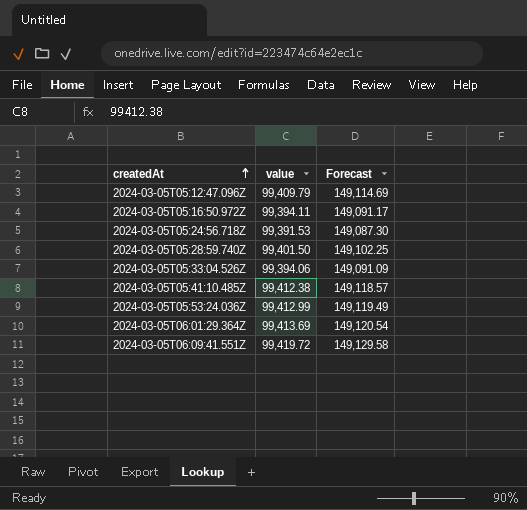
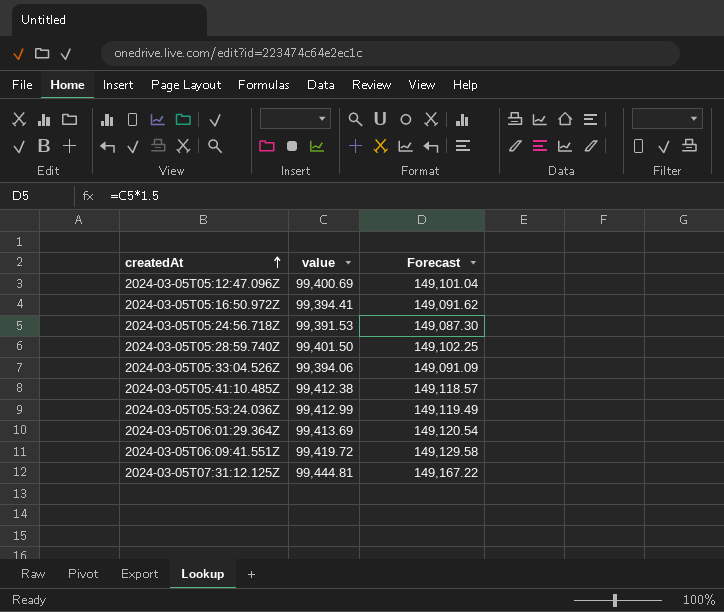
2024-03-05T05:12:47.096Z | value: 99,409.79 -> 99,400.69
2024-03-05T05:12:47.096Z | Forecast: 149,114.69 -> 149,101.04
2024-03-05T05:16:50.972Z | value: 99,394.11 -> 99,394.41
2024-03-05T05:16:50.972Z | Forecast: 149,091.17 -> 149,091.62
row 2024-03-05T07:31:12.125Z: none -> 99,444.81 | 149,167.22

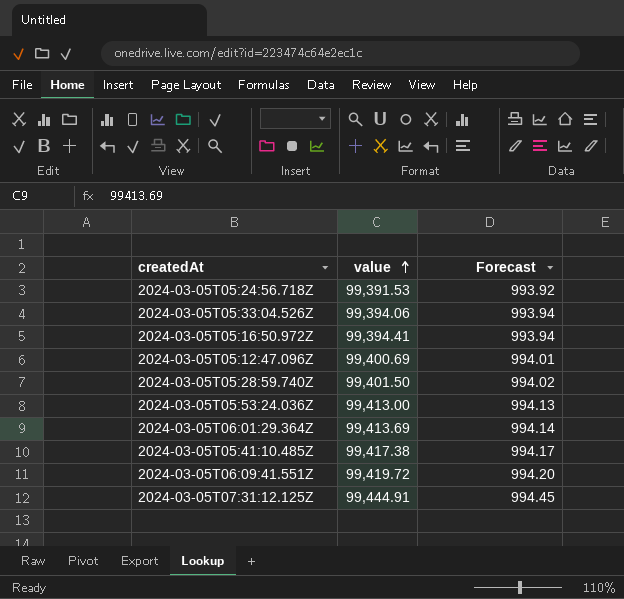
row order: createdAt ascending -> value ascending
column Forecast | formula: [value] * 1.5 -> [value] * 0.01
2024-03-05T05:53:24.036Z | value: 99,412.99 -> 99,413.00
2024-03-05T05:41:10.485Z | value: 99,412.38 -> 99,417.38
2024-03-05T07:31:12.125Z | value: 99,444.81 -> 99,444.91

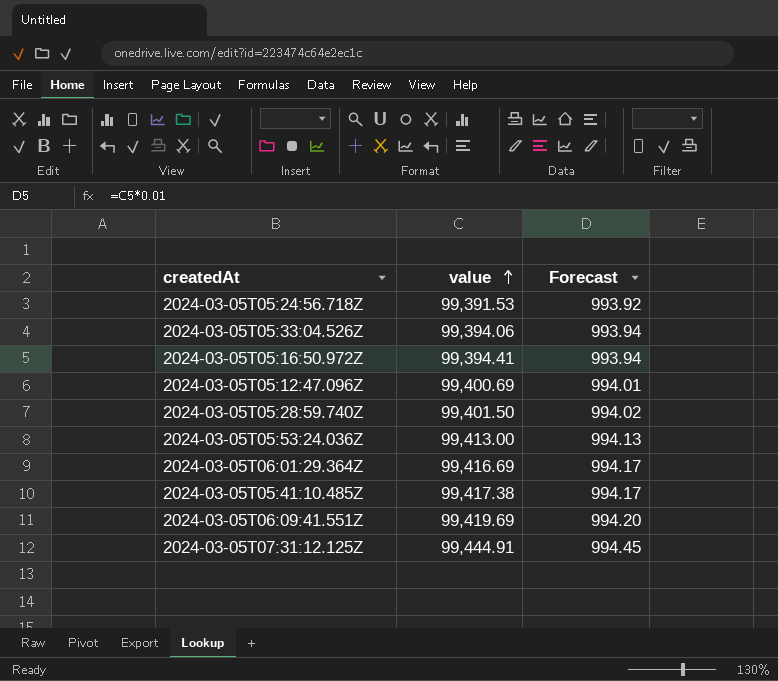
2024-03-05T06:01:29.364Z | value: 99,413.69 -> 99,416.69
2024-03-05T06:01:29.364Z | Forecast: 994.14 -> 994.17
2024-03-05T06:09:41.551Z | value: 99,419.72 -> 99,419.69

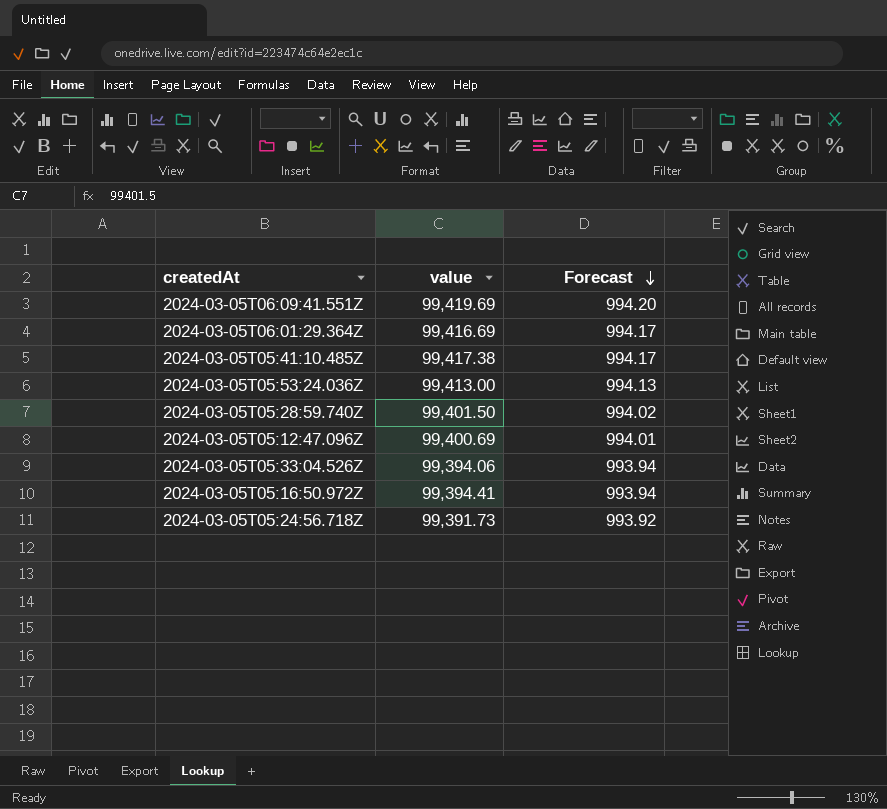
row order: value ascending -> Forecast descending
row 2024-03-05T07:31:12.125Z: 99,444.91 | 994.45 -> none
2024-03-05T05:24:56.718Z | value: 99,391.53 -> 99,391.73

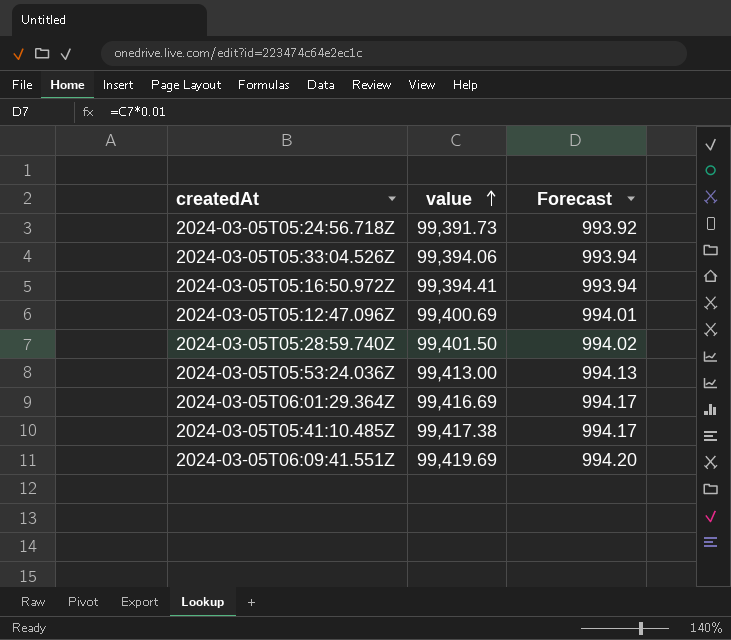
row order: Forecast descending -> value ascending

